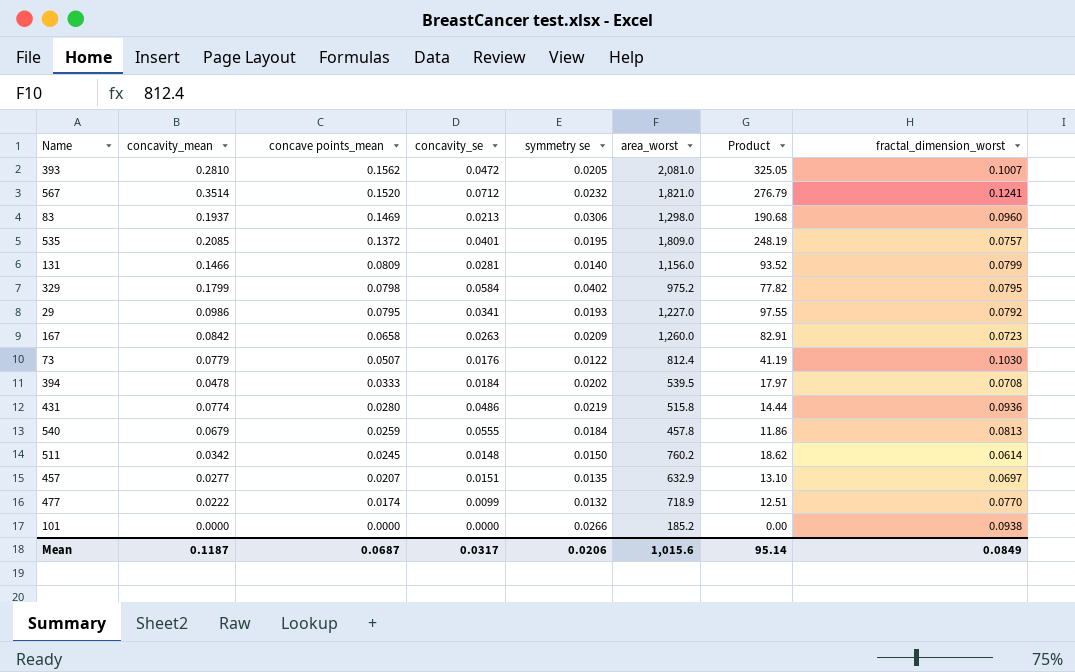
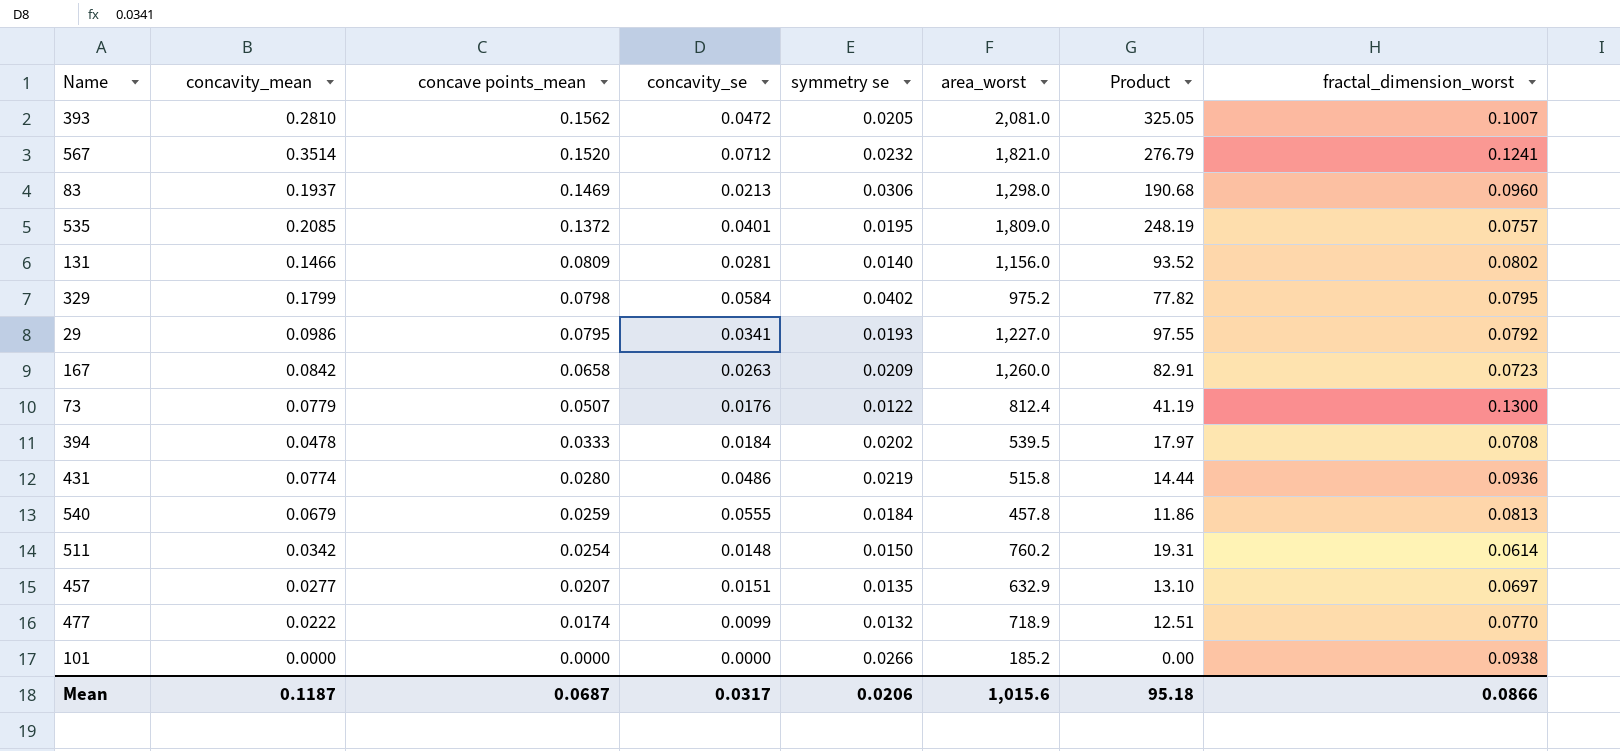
131 | fractal_dimension_worst: 0.0799 -> 0.0802
73 | fractal_dimension_worst: 0.1030 -> 0.1300
511 | concave points_mean: 0.0245 -> 0.0254
511 | Product: 18.62 -> 19.31
Mean | Product: 95.14 -> 95.18
Mean | fractal_dimension_worst: 0.0849 -> 0.0866

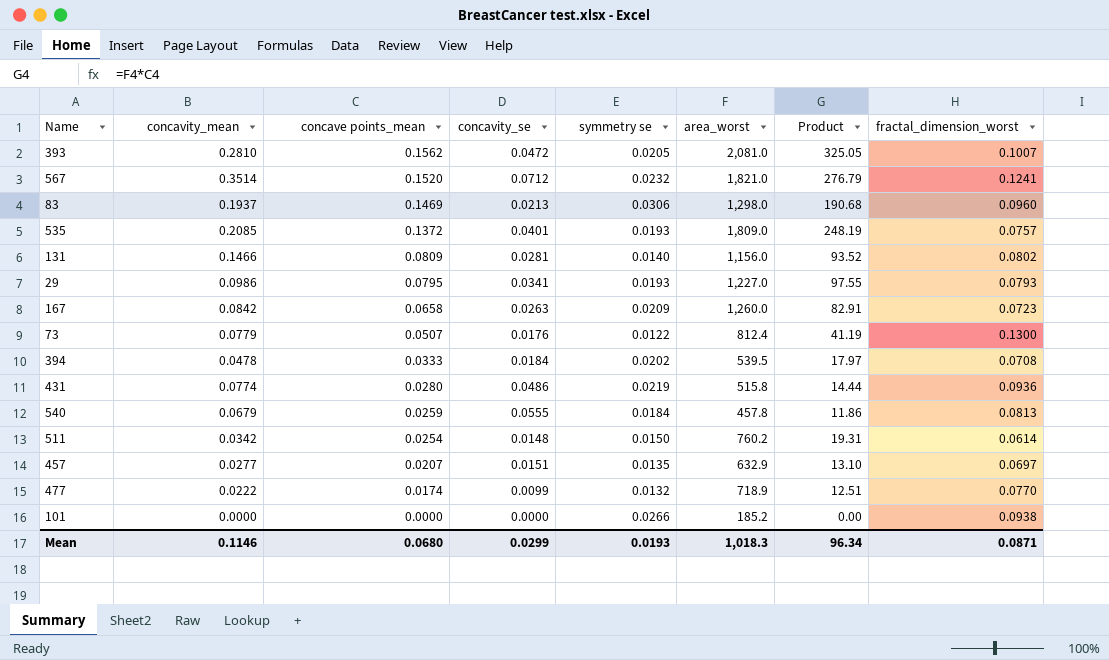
row 329: 0.1799 | 0.0798 | 0.0584 | 0.0402 | 975.2 | 77.82 | 0.0795 -> none
535 | symmetry se: 0.0195 -> 0.0193
29 | fractal_dimension_worst: 0.0792 -> 0.0793
Mean | concavity_mean: 0.1187 -> 0.1146
Mean | concave points_mean: 0.0687 -> 0.0680
Mean | concavity_se: 0.0317 -> 0.0299
Mean | symmetry se: 0.0206 -> 0.0193
Mean | area_worst: 1,015.6 -> 1,018.3
Mean | Product: 95.18 -> 96.34
Mean | fractal_dimension_worst: 0.0866 -> 0.0871

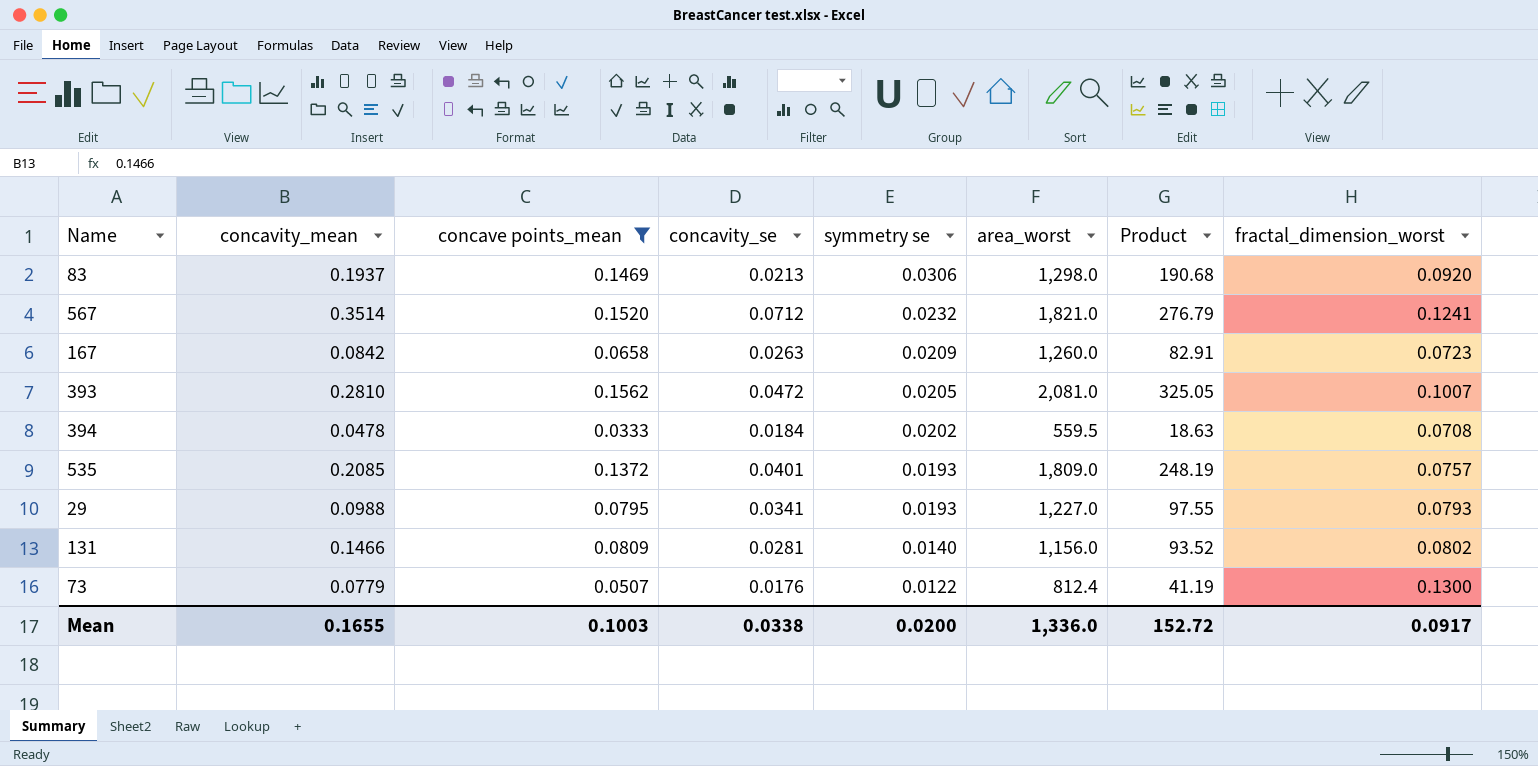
filter: none -> concave points_mean >= 0.0333
row order: concave points_mean descending -> symmetry se descending
83 | fractal_dimension_worst: 0.0960 -> 0.0920
394 | area_worst: 539.5 -> 559.5
394 | Product: 17.97 -> 18.63
29 | concavity_mean: 0.0986 -> 0.0988
Mean | concavity_mean: 0.1146 -> 0.1655
Mean | concave points_mean: 0.0680 -> 0.1003
Mean | concavity_se: 0.0299 -> 0.0338
Mean | symmetry se: 0.0193 -> 0.0200
Mean | area_worst: 1,018.3 -> 1,336.0
Mean | Product: 96.34 -> 152.72
Mean | fractal_dimension_worst: 0.0871 -> 0.0917

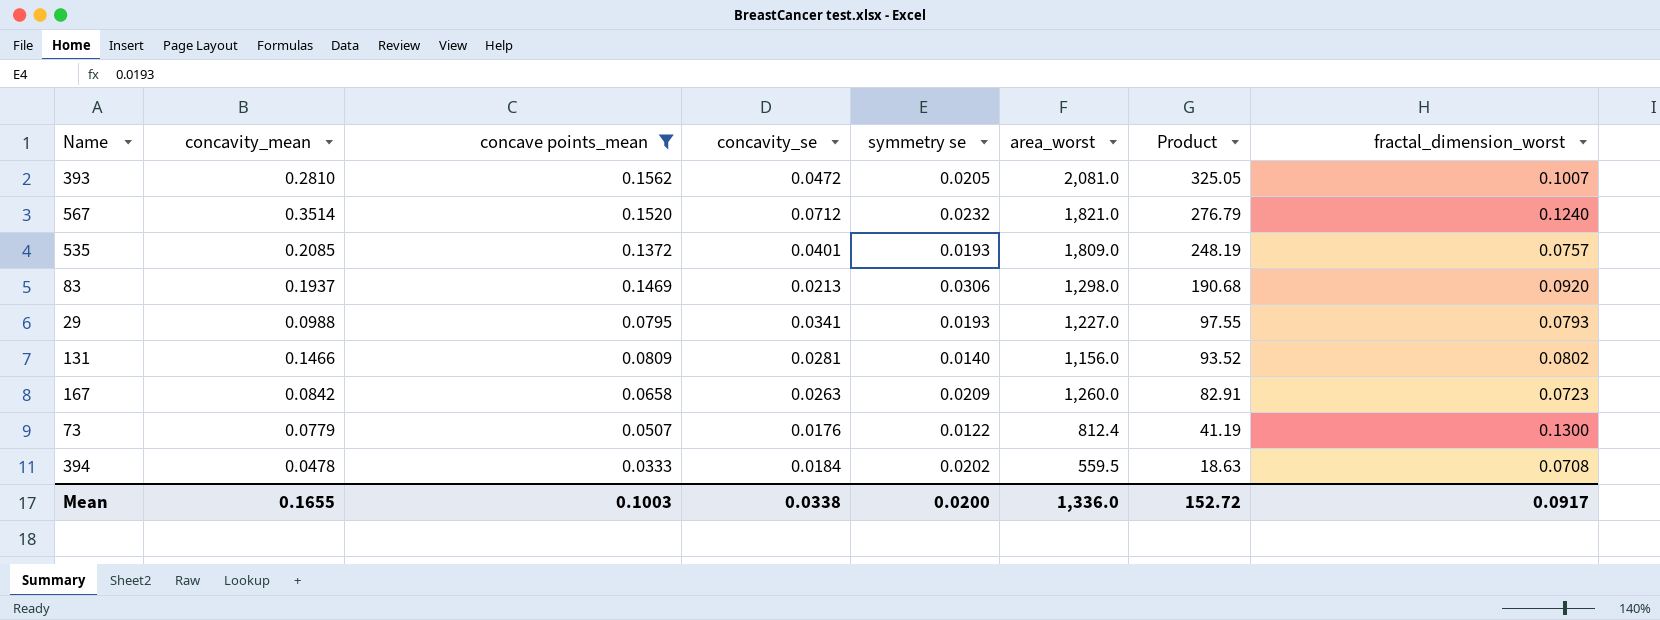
row order: symmetry se descending -> Product descending
567 | fractal_dimension_worst: 0.1241 -> 0.1240

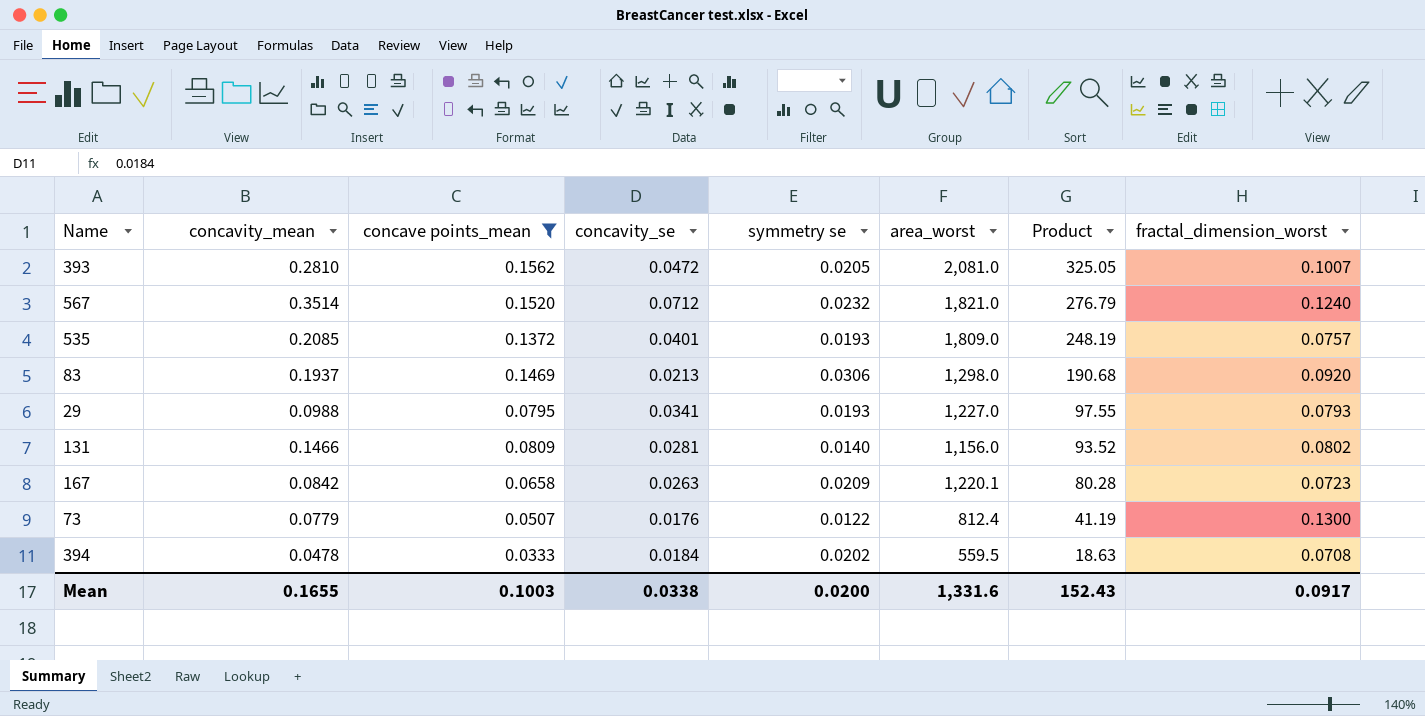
167 | area_worst: 1,260.0 -> 1,220.1
167 | Product: 82.91 -> 80.28
Mean | area_worst: 1,336.0 -> 1,331.6
Mean | Product: 152.72 -> 152.43

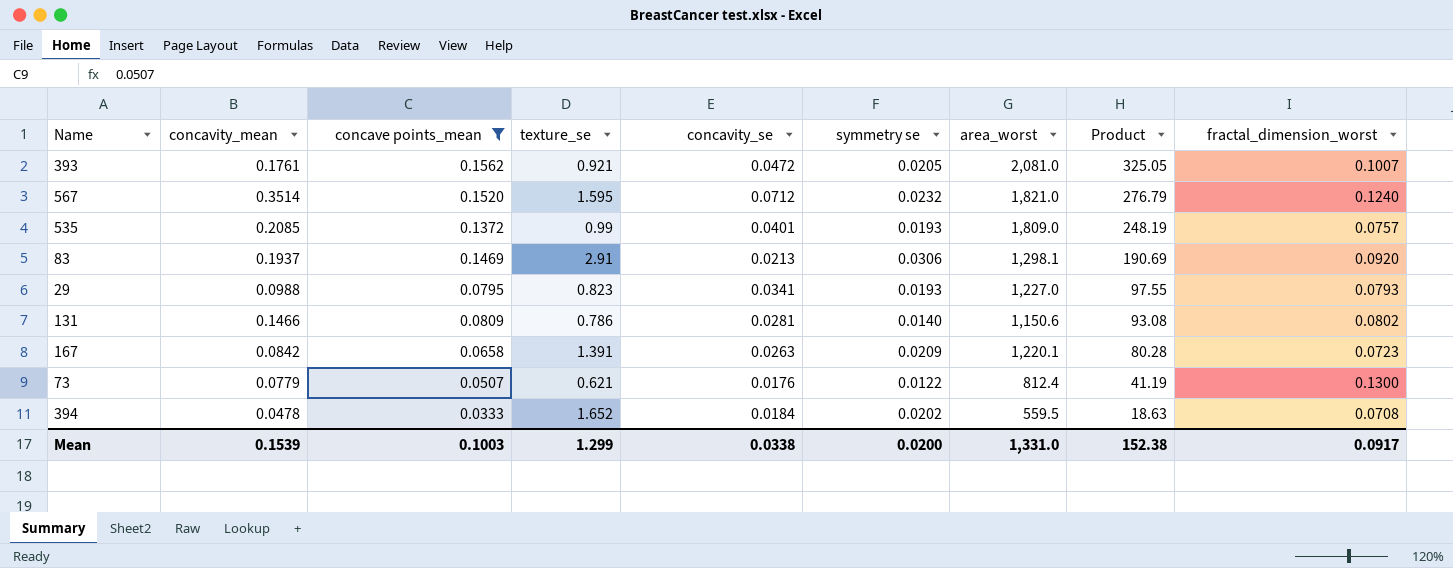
column texture_se | position: none -> 4
393 | concavity_mean: 0.2810 -> 0.1761
83 | area_worst: 1,298.0 -> 1,298.1
83 | Product: 190.68 -> 190.69
131 | area_worst: 1,156.0 -> 1,150.6
131 | Product: 93.52 -> 93.08
Mean | concavity_mean: 0.1655 -> 0.1539
Mean | area_worst: 1,331.6 -> 1,331.0
Mean | Product: 152.43 -> 152.38

